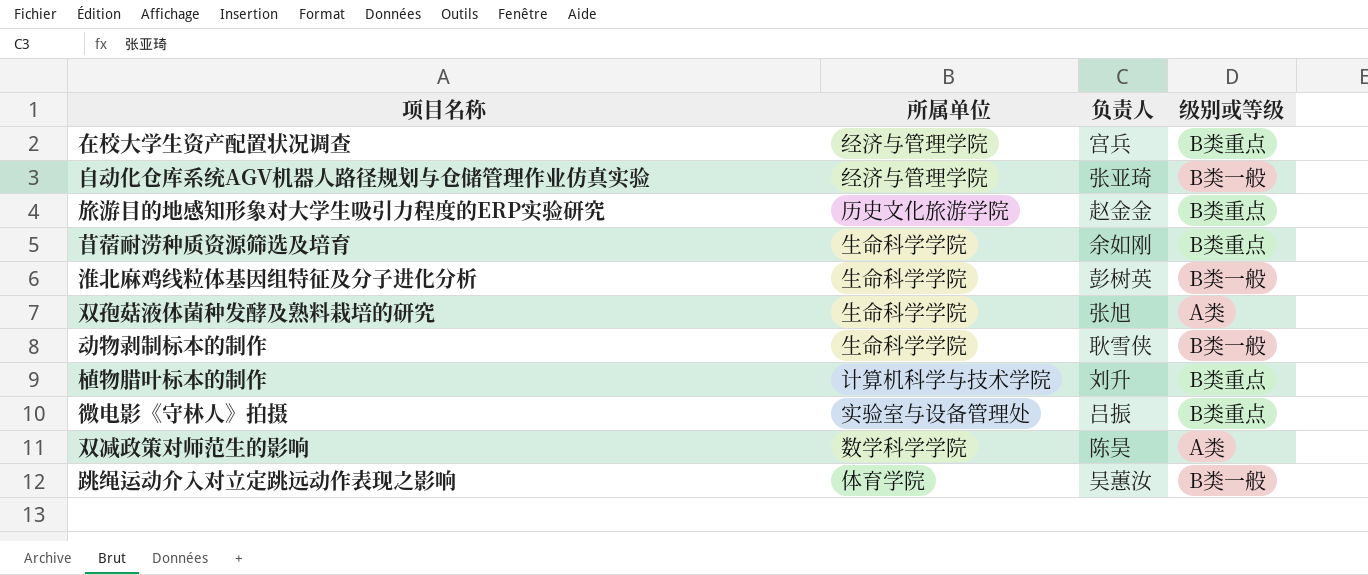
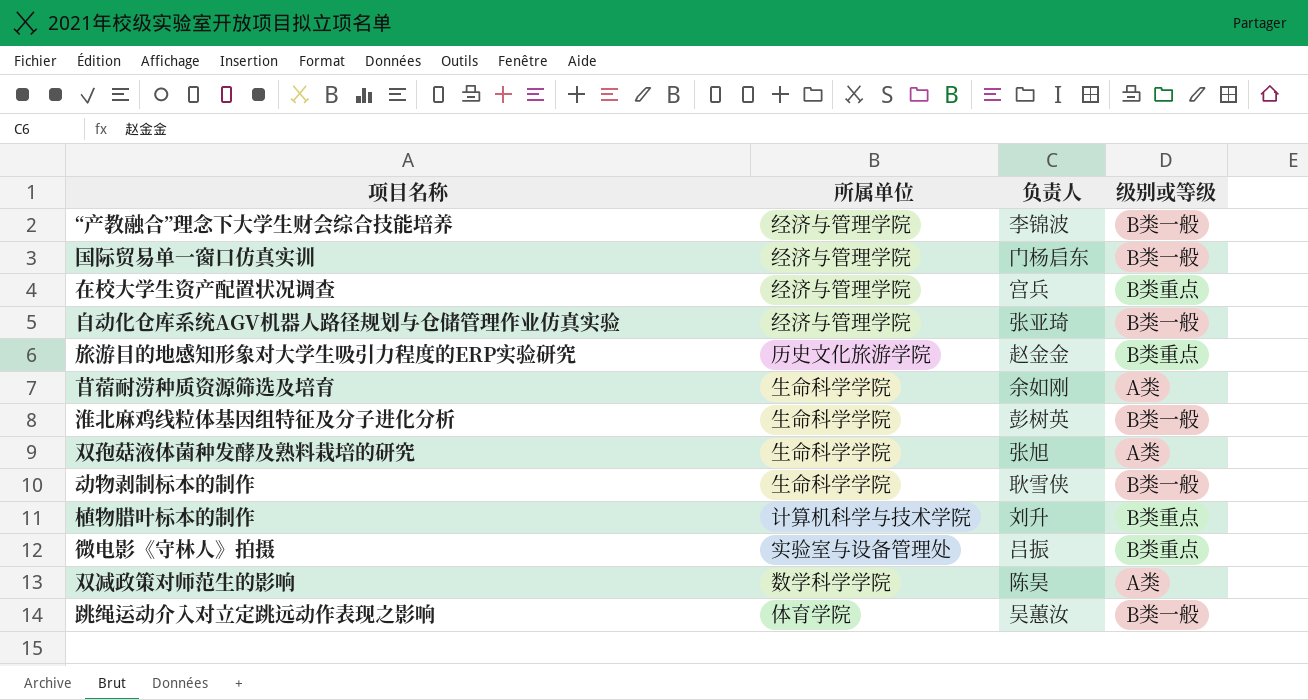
row “产教融合”理念下大学生财会综合技能培养: none -> 经济与管理学院 | 李锦波 | B类一般
row 国际贸易单一窗口仿真实训: none -> 经济与管理学院 | 门杨启东 | B类一般
苜蓿耐涝种质资源筛选及培育 | 级别或等级: B类重点 -> A类

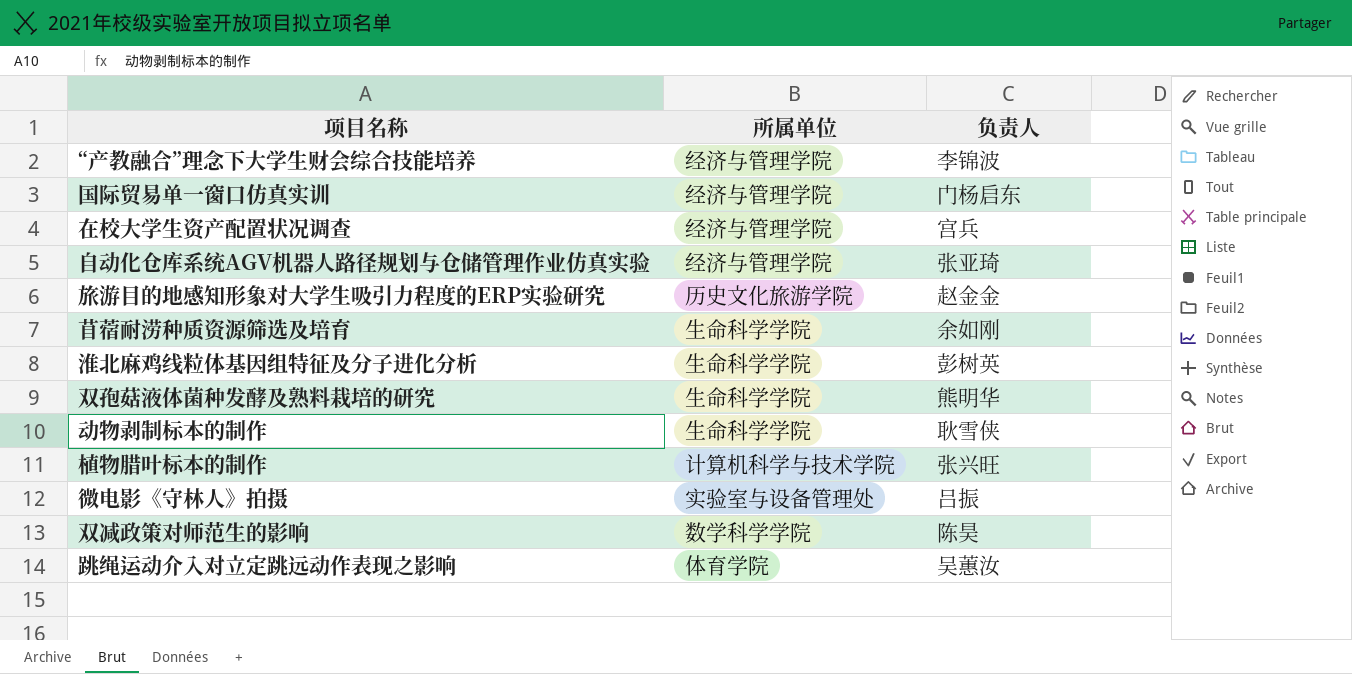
column 级别或等级 | position: 4 -> none
双孢菇液体菌种发酵及熟料栽培的研究 | 负责人: 张旭 -> 熊明华
植物腊叶标本的制作 | 负责人: 刘升 -> 张兴旺

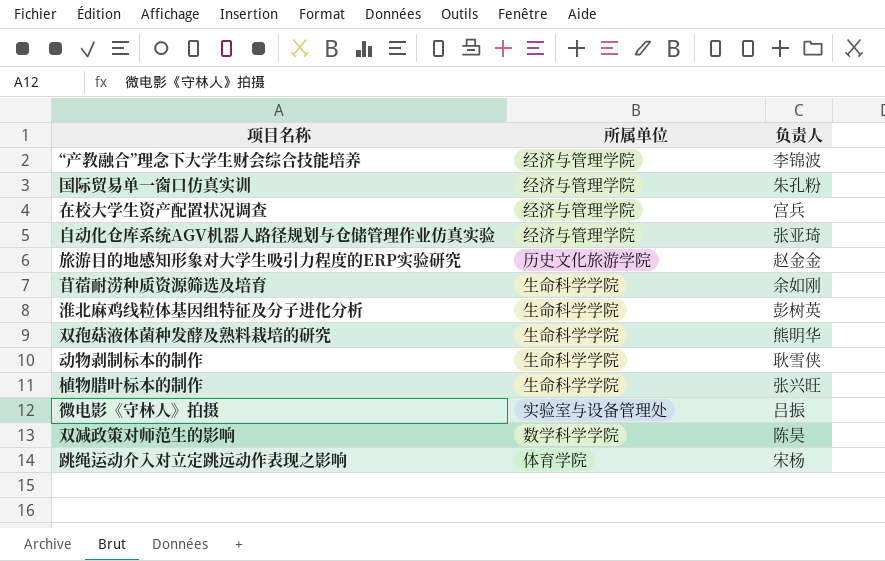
国际贸易单一窗口仿真实训 | 负责人: 门杨启东 -> 朱孔粉
植物腊叶标本的制作 | 所属单位: 计算机科学与技术学院 -> 生命科学学院
跳绳运动介入对立定跳远动作表现之影响 | 负责人: 吴蕙汝 -> 宋杨

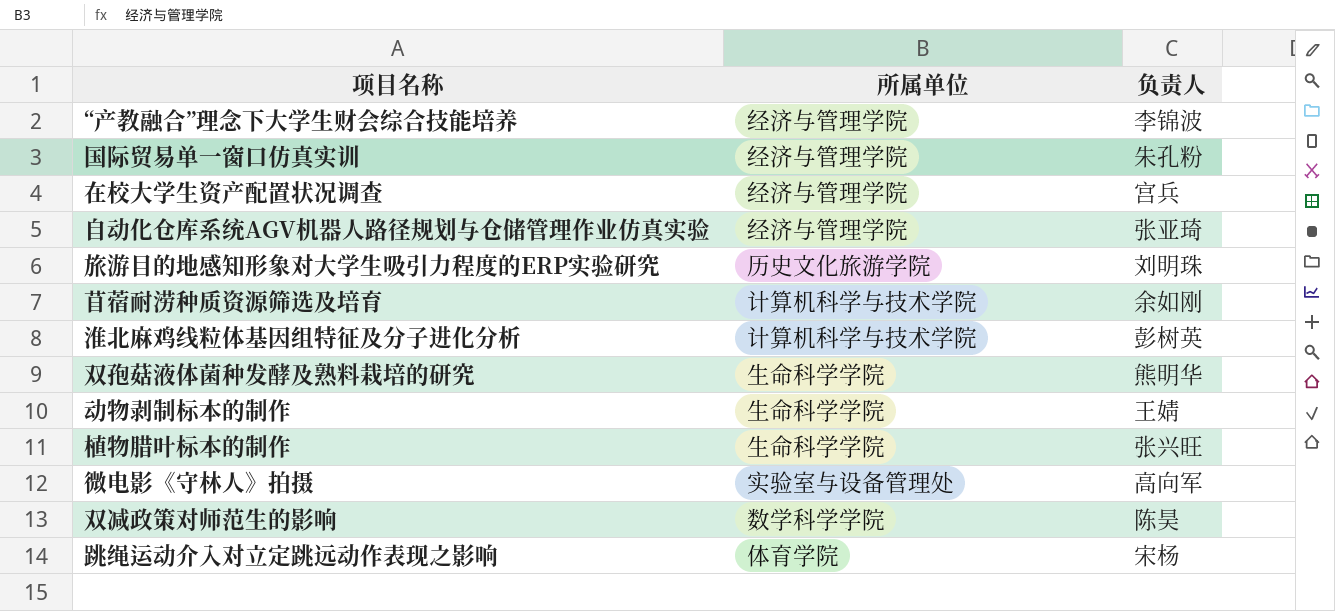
旅游目的地感知形象对大学生吸引力程度的ERP实验研究 | 负责人: 赵金金 -> 刘明珠
苜蓿耐涝种质资源筛选及培育 | 所属单位: 生命科学学院 -> 计算机科学与技术学院
淮北麻鸡线粒体基因组特征及分子进化分析 | 所属单位: 生命科学学院 -> 计算机科学与技术学院
动物剥制标本的制作 | 负责人: 耿雪侠 -> 王婧
微电影《守林人》拍摄 | 负责人: 吕振 -> 高向军

